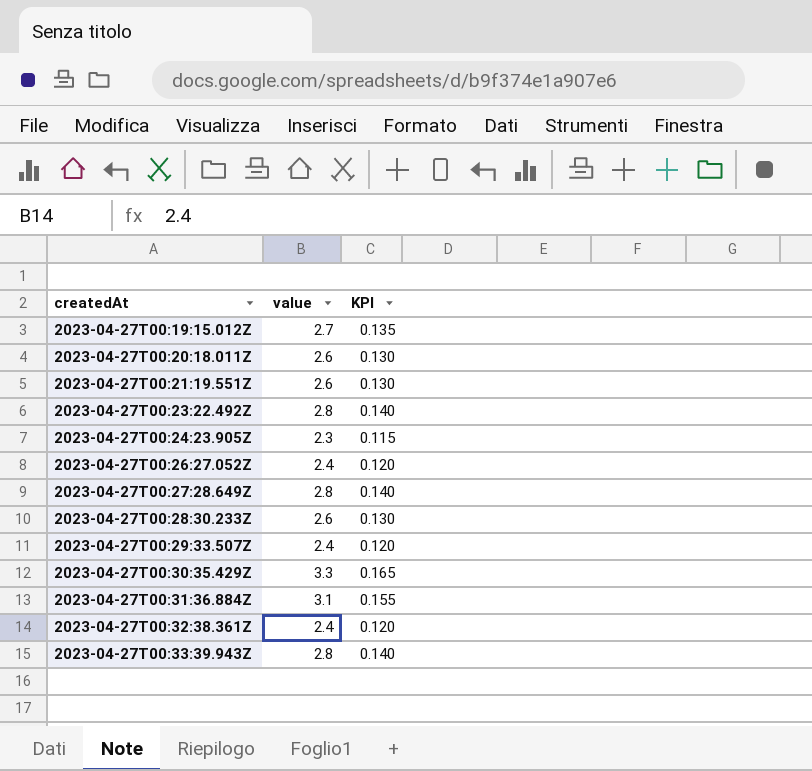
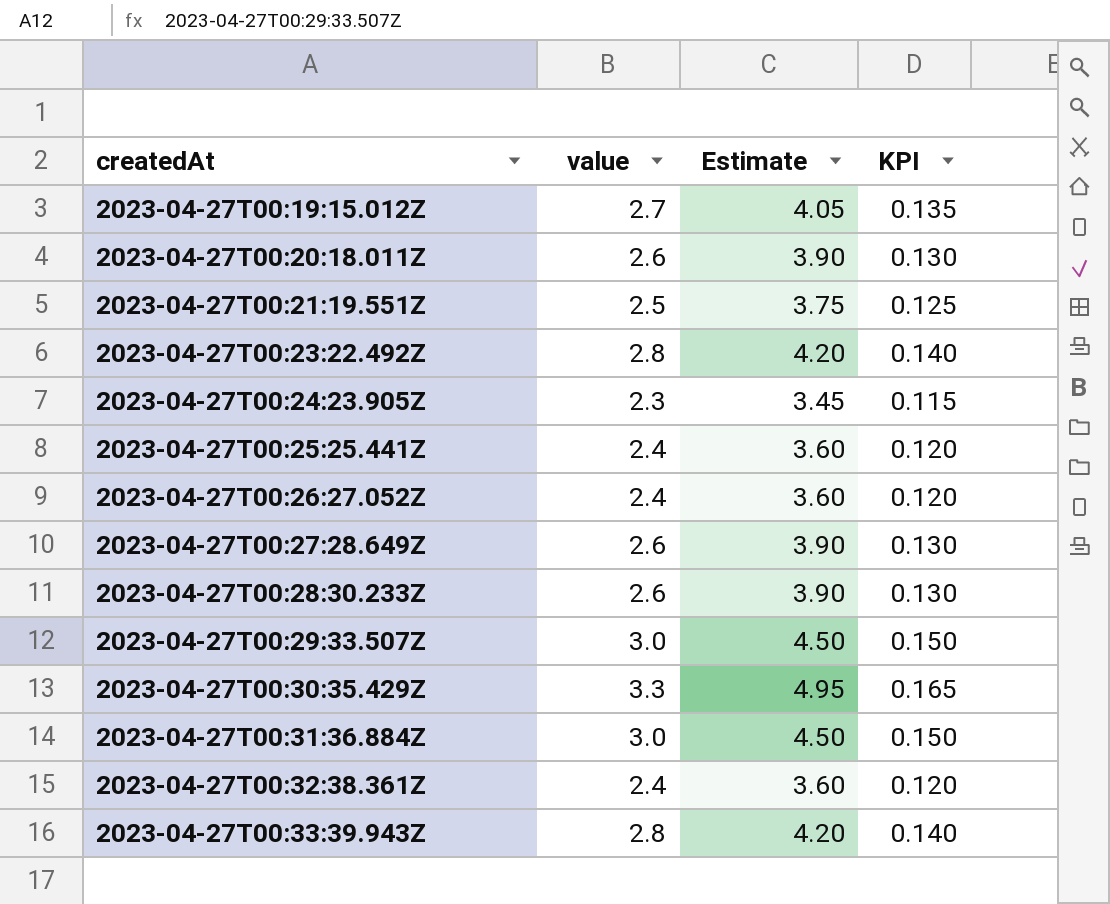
column Estimate | formula: none -> [value] * 1.5
2023-04-27T00:21:19.551Z | value: 2.6 -> 2.5
2023-04-27T00:21:19.551Z | KPI: 0.130 -> 0.125
row 2023-04-27T00:25:25.441Z: none -> 2.4 | 3.60 | 0.120
2023-04-27T00:27:28.649Z | value: 2.8 -> 2.6
2023-04-27T00:27:28.649Z | KPI: 0.140 -> 0.130
2023-04-27T00:29:33.507Z | value: 2.4 -> 3.0
2023-04-27T00:29:33.507Z | KPI: 0.120 -> 0.150
2023-04-27T00:31:36.884Z | value: 3.1 -> 3.0
2023-04-27T00:31:36.884Z | KPI: 0.155 -> 0.150

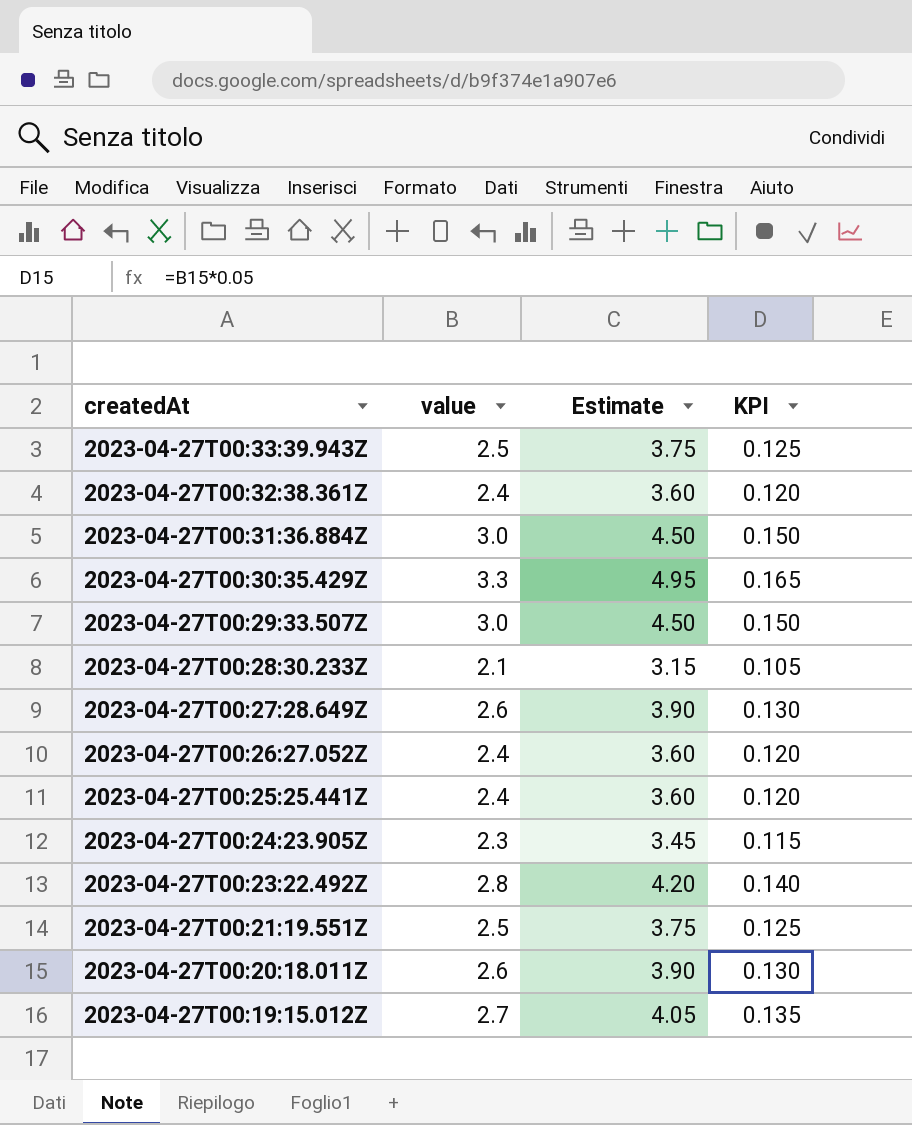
row order: createdAt ascending -> createdAt descending
2023-04-27T00:33:39.943Z | value: 2.8 -> 2.5
2023-04-27T00:33:39.943Z | Estimate: 4.20 -> 3.75
2023-04-27T00:33:39.943Z | KPI: 0.140 -> 0.125
2023-04-27T00:28:30.233Z | value: 2.6 -> 2.1
2023-04-27T00:28:30.233Z | Estimate: 3.90 -> 3.15
2023-04-27T00:28:30.233Z | KPI: 0.130 -> 0.105

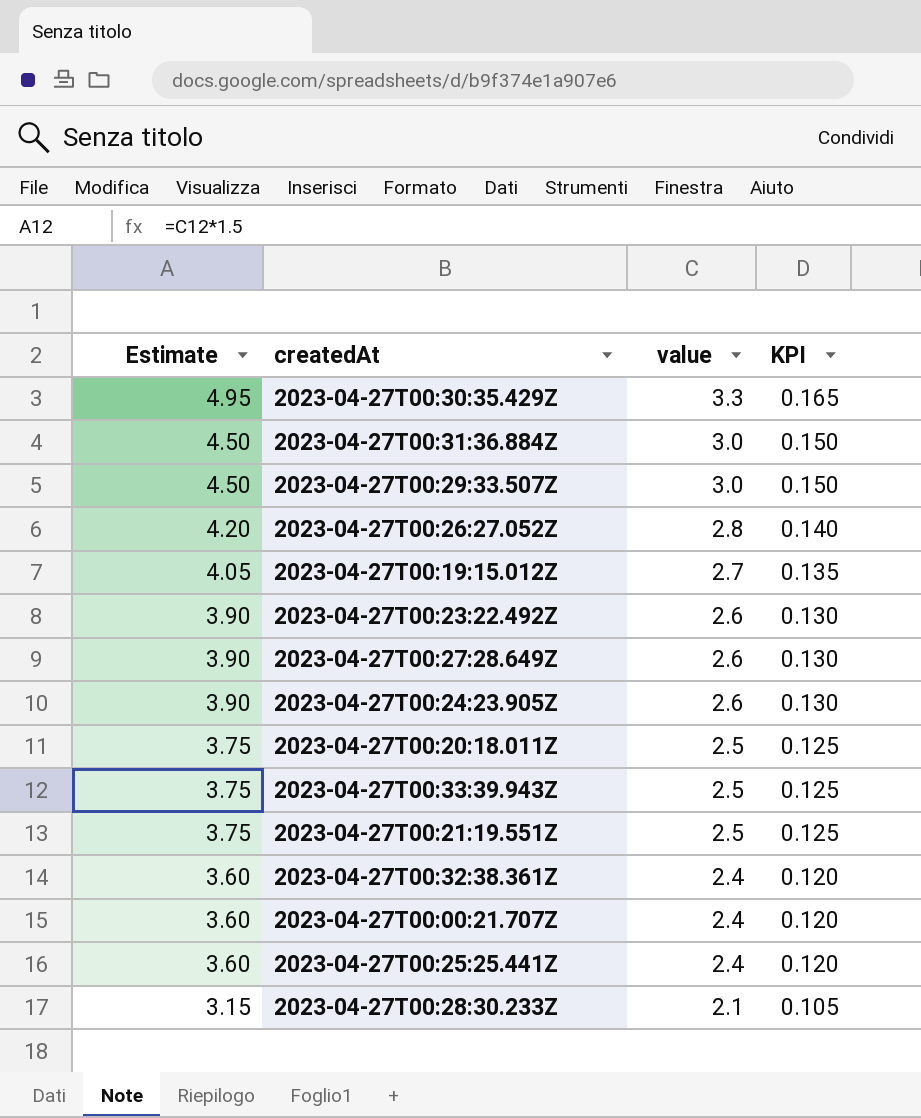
row order: createdAt descending -> Estimate descending
column Estimate | position: 3 -> 1
2023-04-27T00:26:27.052Z | Estimate: 3.60 -> 4.20
2023-04-27T00:26:27.052Z | value: 2.4 -> 2.8
2023-04-27T00:26:27.052Z | KPI: 0.120 -> 0.140
2023-04-27T00:23:22.492Z | Estimate: 4.20 -> 3.90
2023-04-27T00:23:22.492Z | value: 2.8 -> 2.6
2023-04-27T00:23:22.492Z | KPI: 0.140 -> 0.130
2023-04-27T00:24:23.905Z | Estimate: 3.45 -> 3.90
2023-04-27T00:24:23.905Z | value: 2.3 -> 2.6
2023-04-27T00:24:23.905Z | KPI: 0.115 -> 0.130
2023-04-27T00:20:18.011Z | Estimate: 3.90 -> 3.75
2023-04-27T00:20:18.011Z | value: 2.6 -> 2.5
2023-04-27T00:20:18.011Z | KPI: 0.130 -> 0.125
row 2023-04-27T00:00:21.707Z: none -> 3.60 | 2.4 | 0.120

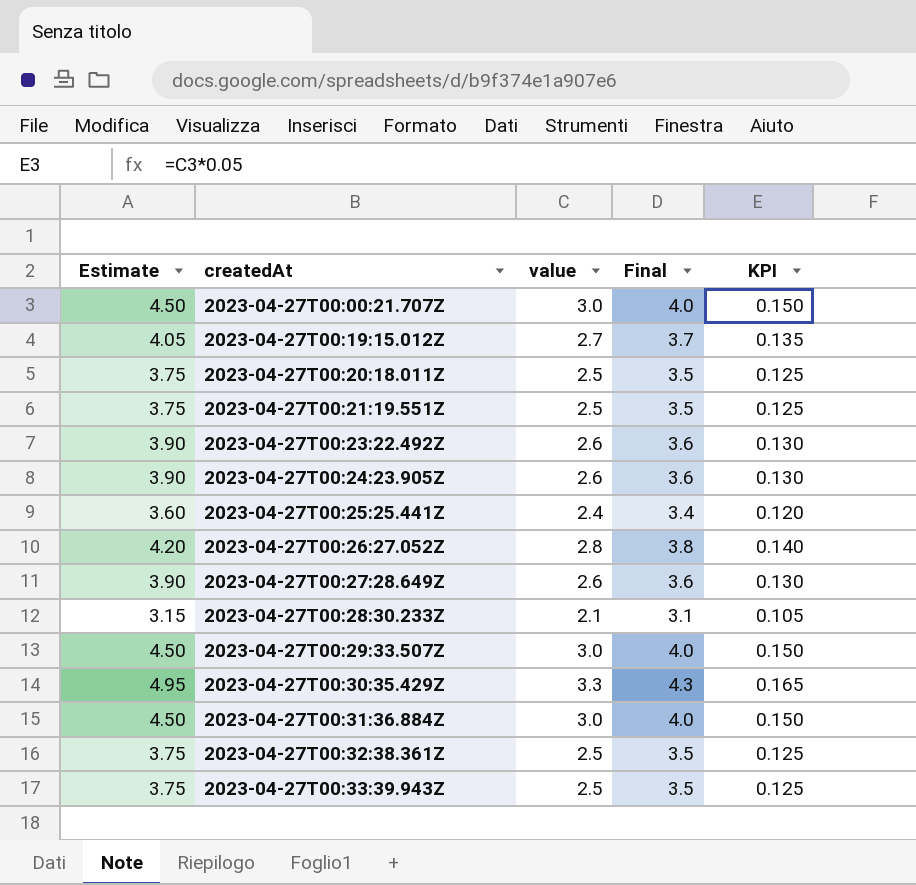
row order: Estimate descending -> createdAt ascending
column Final | formula: none -> [value] + 1
2023-04-27T00:00:21.707Z | Estimate: 3.60 -> 4.50
2023-04-27T00:00:21.707Z | value: 2.4 -> 3.0
2023-04-27T00:00:21.707Z | KPI: 0.120 -> 0.150
2023-04-27T00:32:38.361Z | Estimate: 3.60 -> 3.75
2023-04-27T00:32:38.361Z | value: 2.4 -> 2.5
2023-04-27T00:32:38.361Z | KPI: 0.120 -> 0.125

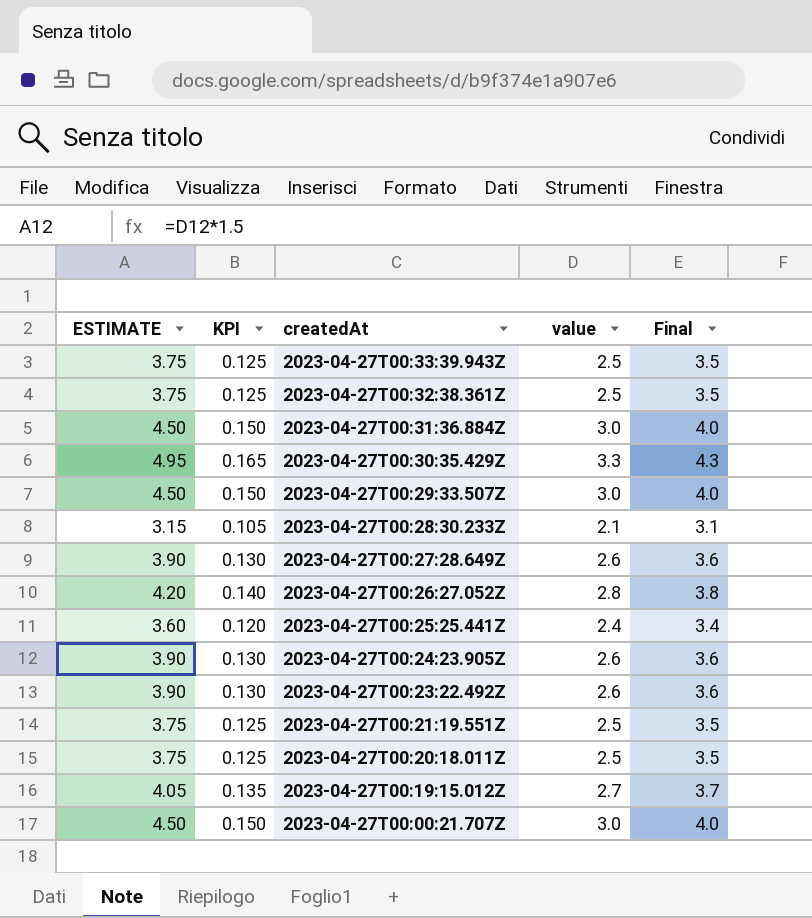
row order: createdAt ascending -> createdAt descending
column name: Estimate -> ESTIMATE
column KPI | position: 5 -> 2

